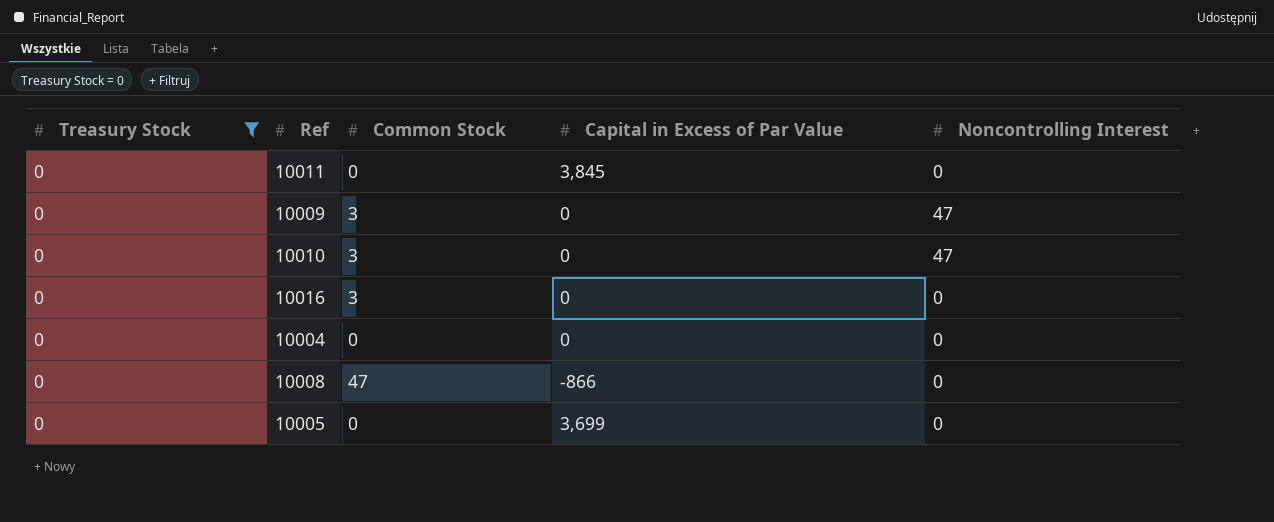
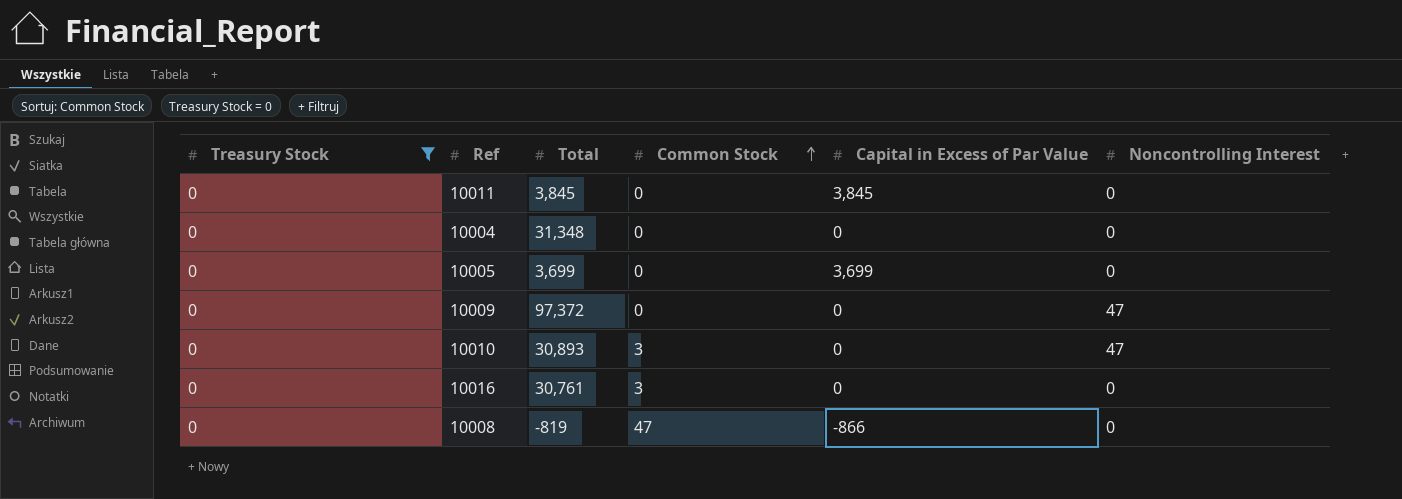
row order: none -> Common Stock ascending
column Total | position: none -> 3
10009 | Common Stock: 3 -> 0

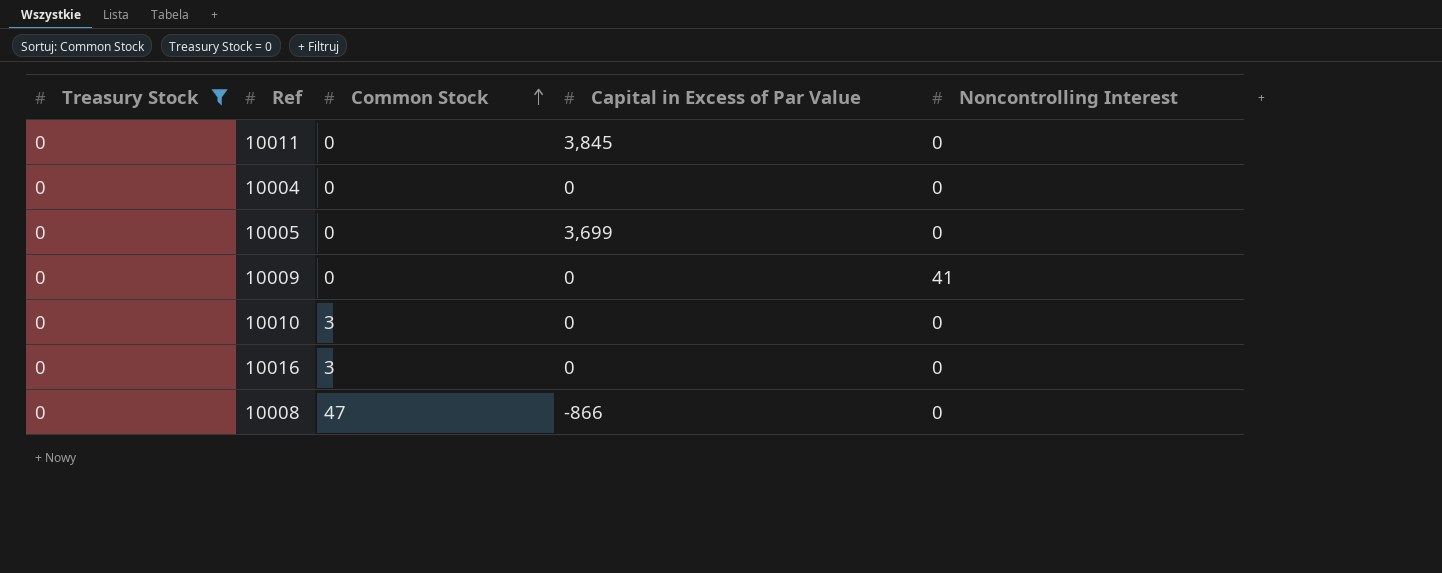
column Total | position: 3 -> none
10009 | Noncontrolling Interest: 47 -> 41
10010 | Noncontrolling Interest: 47 -> 0

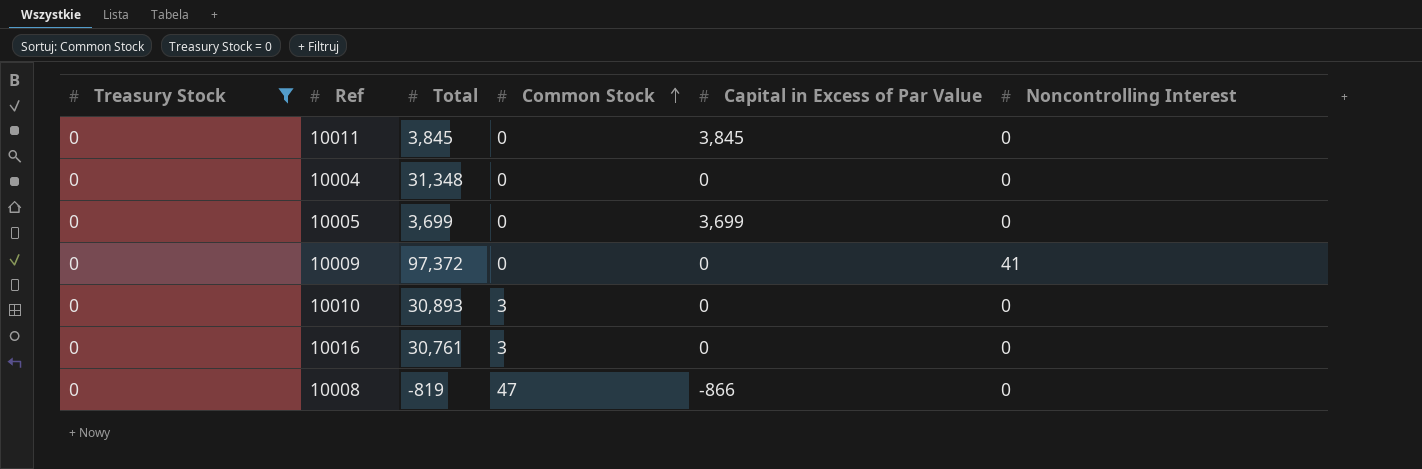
column Total | position: none -> 3

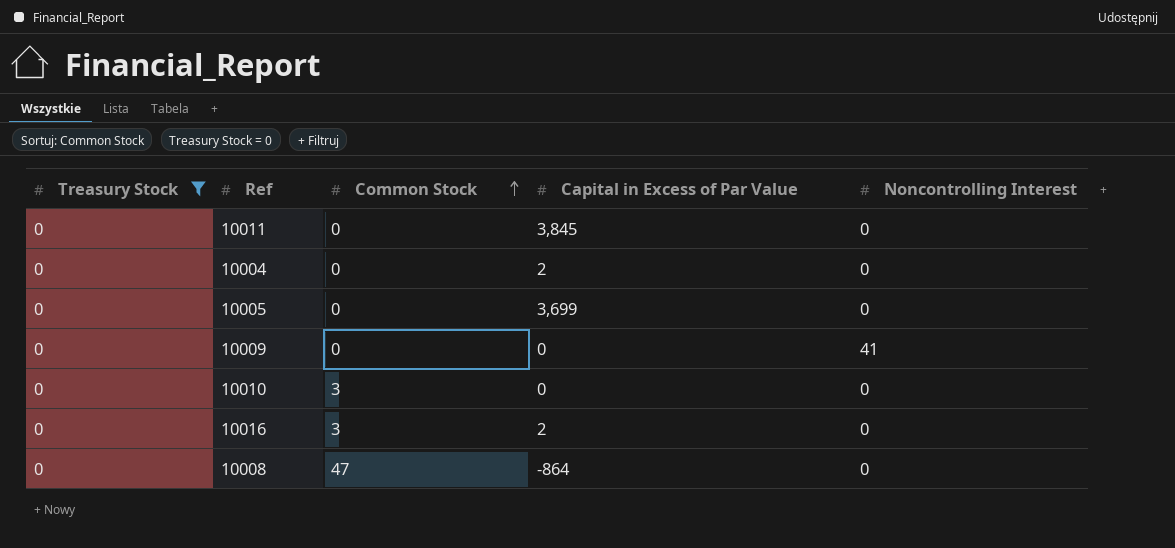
column Total | position: 3 -> none
10004 | Capital in Excess of Par Value: 0 -> 2
10016 | Capital in Excess of Par Value: 0 -> 2
10008 | Capital in Excess of Par Value: -866 -> -864

